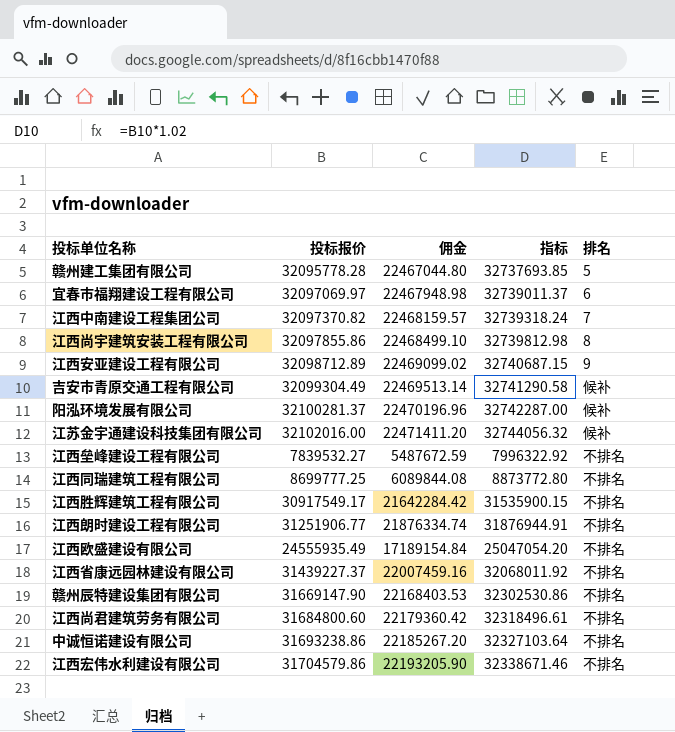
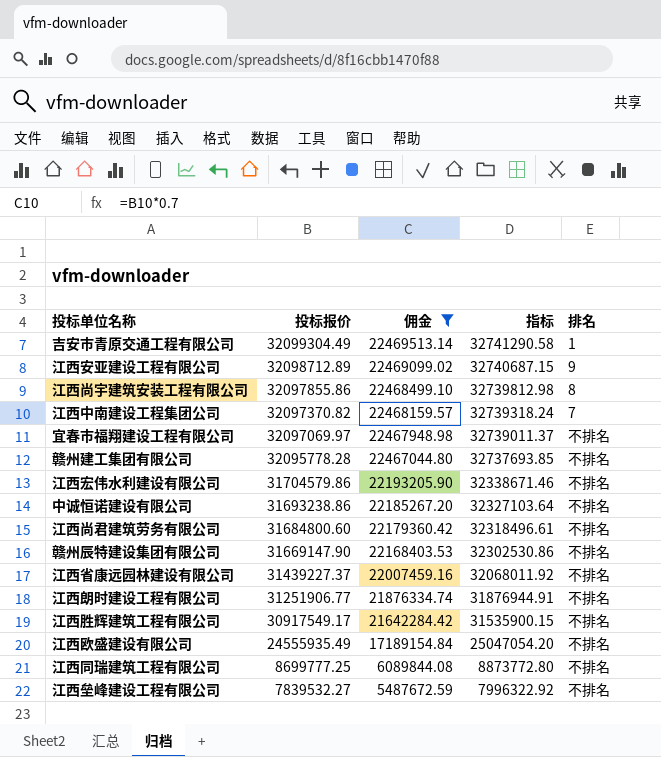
filter: none -> 佣金 <= 22469513.14
row order: none -> 投标报价 descending
吉安市青原交通工程有限公司 | 排名: 候补 -> 1
宜春市福翔建设工程有限公司 | 排名: 6 -> 不排名
赣州建工集团有限公司 | 排名: 5 -> 不排名

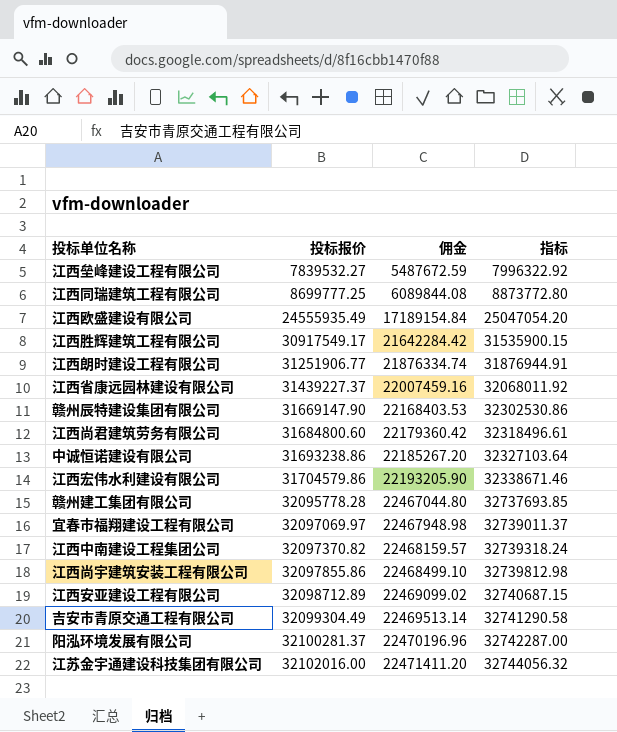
filter: 佣金 <= 22469513.14 -> none
row order: 投标报价 descending -> 投标报价 ascending
column 排名 | position: 5 -> none

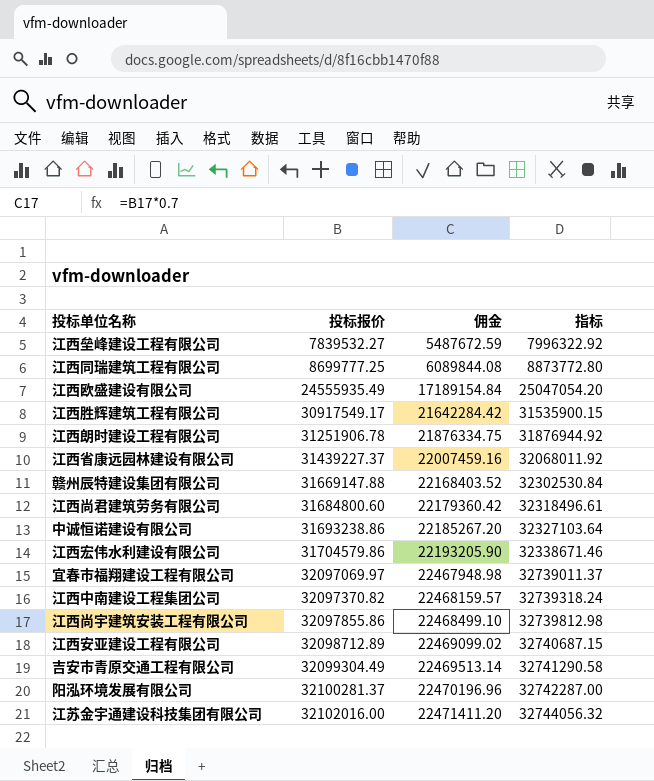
row 赣州建工集团有限公司: 32095778.28 | 22467044.80 | 32737693.85 -> none
江西朗时建设工程有限公司 | 投标报价: 31251906.77 -> 31251906.78
江西朗时建设工程有限公司 | 佣金: 21876334.74 -> 21876334.75
江西朗时建设工程有限公司 | 指标: 31876944.91 -> 31876944.92
赣州辰特建设集团有限公司 | 投标报价: 31669147.90 -> 31669147.88
赣州辰特建设集团有限公司 | 佣金: 22168403.53 -> 22168403.52
赣州辰特建设集团有限公司 | 指标: 32302530.86 -> 32302530.84

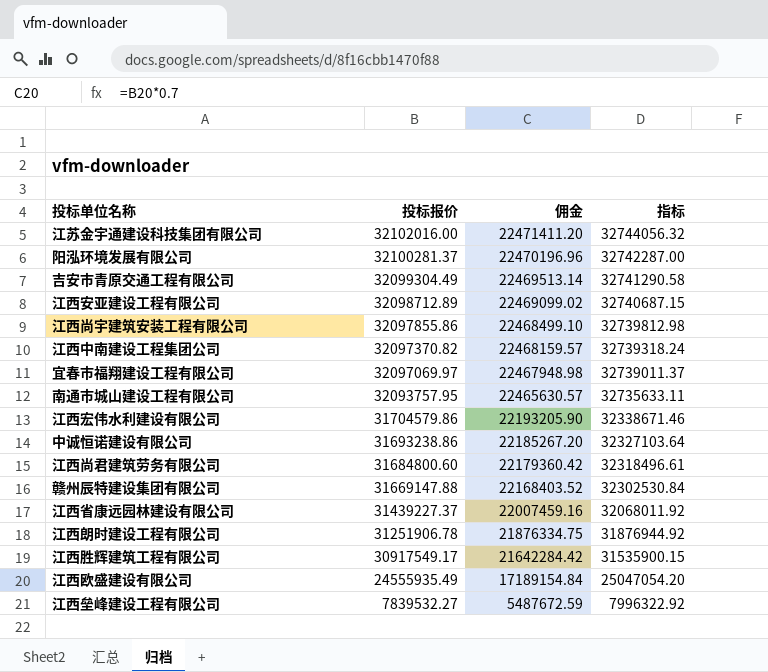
row order: 投标报价 ascending -> 投标报价 descending
row 江西同瑞建筑工程有限公司: 8699777.25 | 6089844.08 | 8873772.80 -> none
row 南通市城山建设工程有限公司: none -> 32093757.95 | 22465630.57 | 32735633.11

